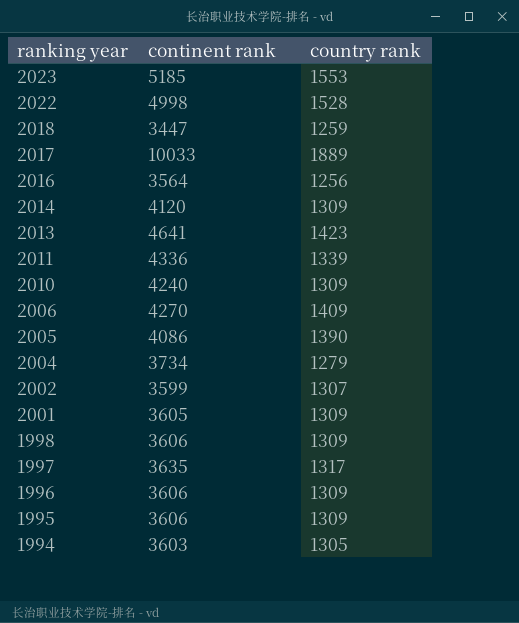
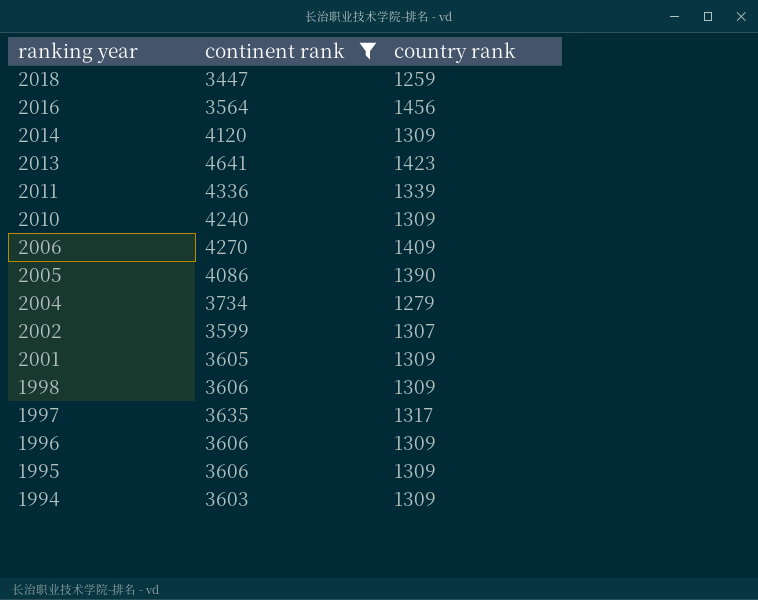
filter: none -> continent rank <= 4641
2016 | country rank: 1256 -> 1456
1994 | country rank: 1305 -> 1309

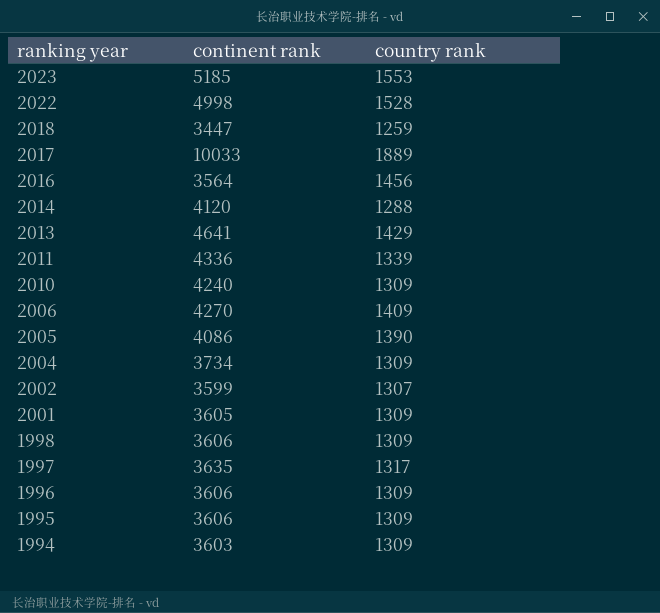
filter: continent rank <= 4641 -> none
2014 | country rank: 1309 -> 1288
2013 | country rank: 1423 -> 1429
2004 | country rank: 1279 -> 1309

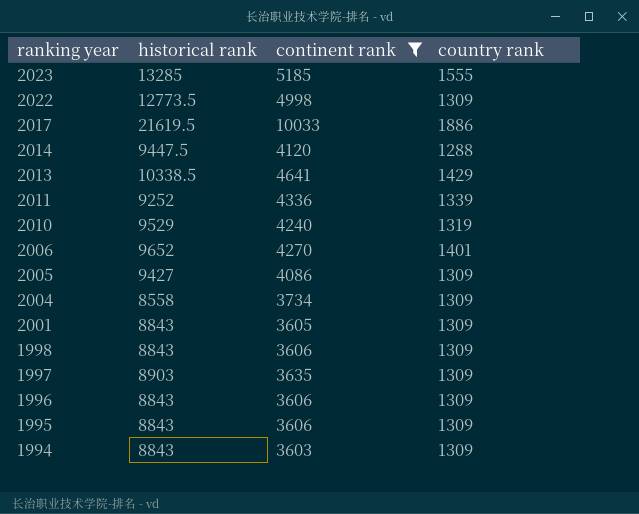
filter: none -> continent rank >= 3603
column historical rank | position: none -> 2
2023 | country rank: 1553 -> 1555
2022 | country rank: 1528 -> 1309
2017 | country rank: 1889 -> 1886
2010 | country rank: 1309 -> 1319
2006 | country rank: 1409 -> 1401
2005 | country rank: 1390 -> 1309
1997 | country rank: 1317 -> 1309

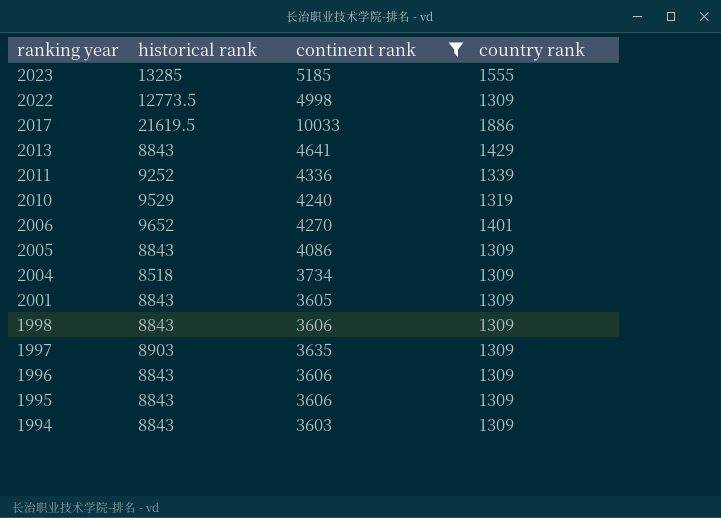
row 2014: 9447.5 | 4120 | 1288 -> none
2013 | historical rank: 10338.5 -> 8843
2005 | historical rank: 9427 -> 8843
2004 | historical rank: 8558 -> 8518

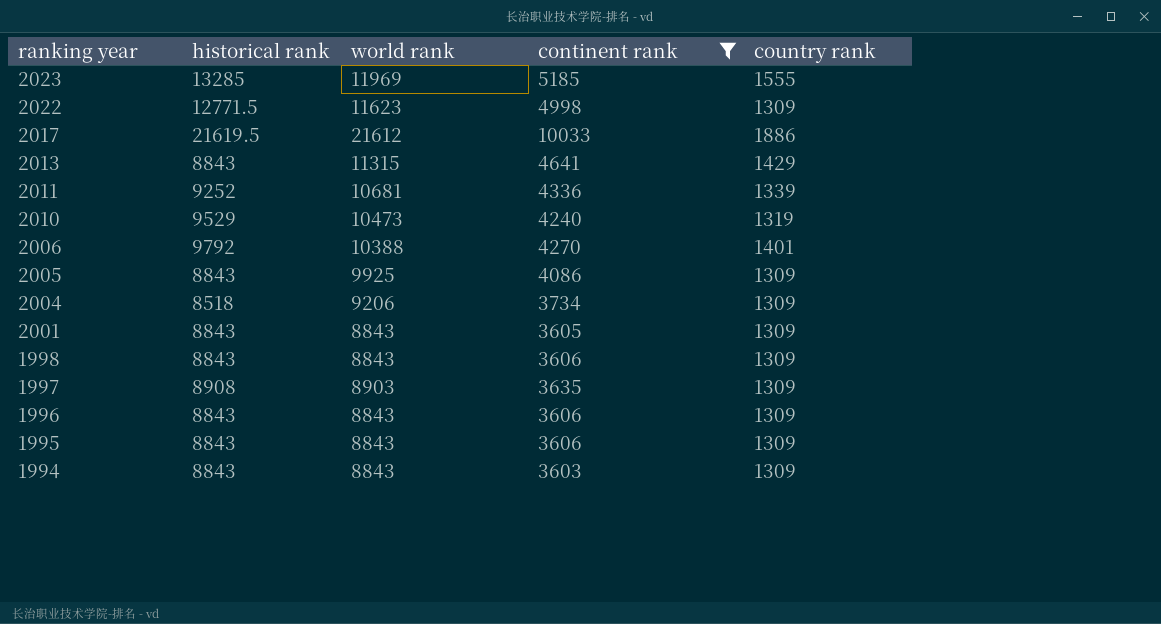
column world rank | position: none -> 3
2022 | historical rank: 12773.5 -> 12771.5
2006 | historical rank: 9652 -> 9792
1997 | historical rank: 8903 -> 8908

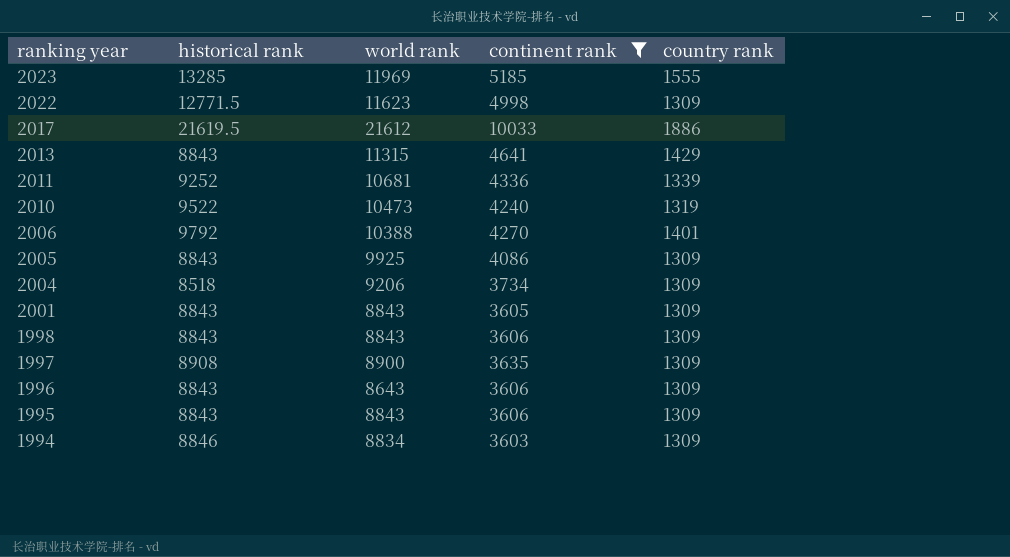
2010 | historical rank: 9529 -> 9522
1997 | world rank: 8903 -> 8900
1996 | world rank: 8843 -> 8643
1994 | historical rank: 8843 -> 8846
1994 | world rank: 8843 -> 8834

